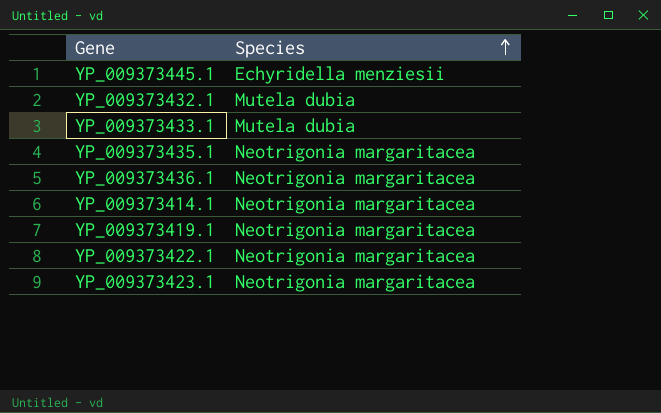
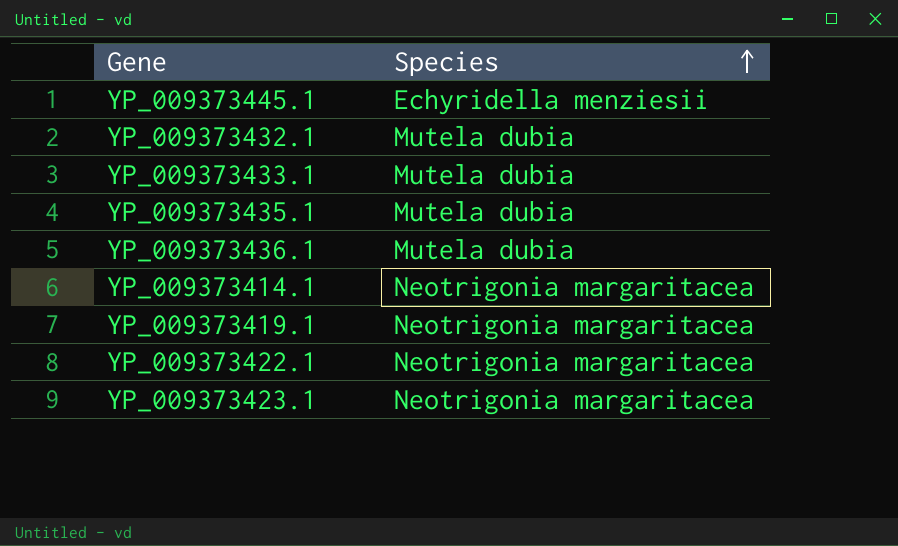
YP_009373435.1 | Species: Neotrigonia margaritacea -> Mutela dubia
YP_009373436.1 | Species: Neotrigonia margaritacea -> Mutela dubia

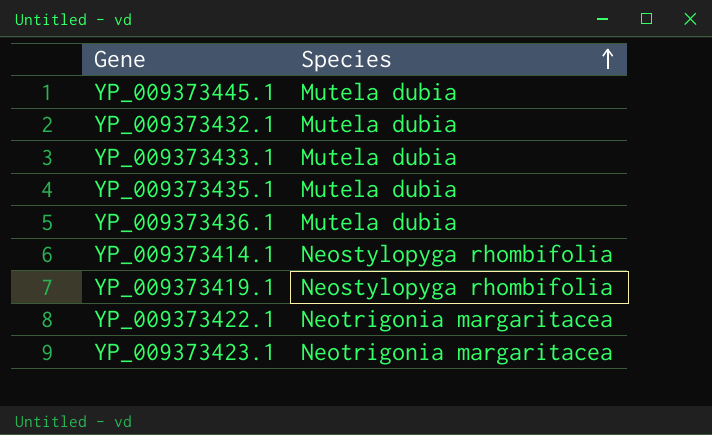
YP_009373445.1 | Species: Echyridella menziesii -> Mutela dubia
YP_009373414.1 | Species: Neotrigonia margaritacea -> Neostylopyga rhombifolia
YP_009373419.1 | Species: Neotrigonia margaritacea -> Neostylopyga rhombifolia

